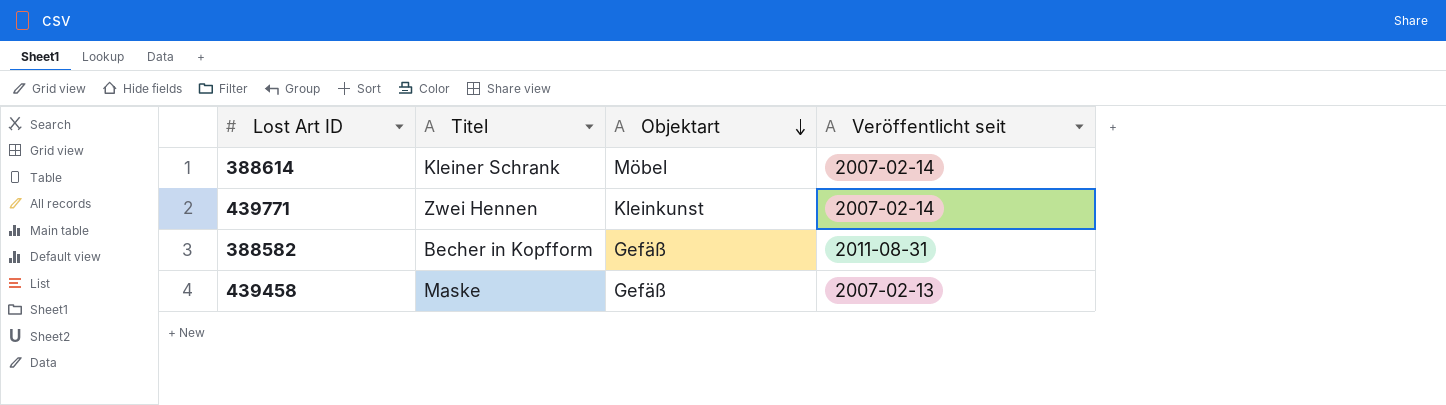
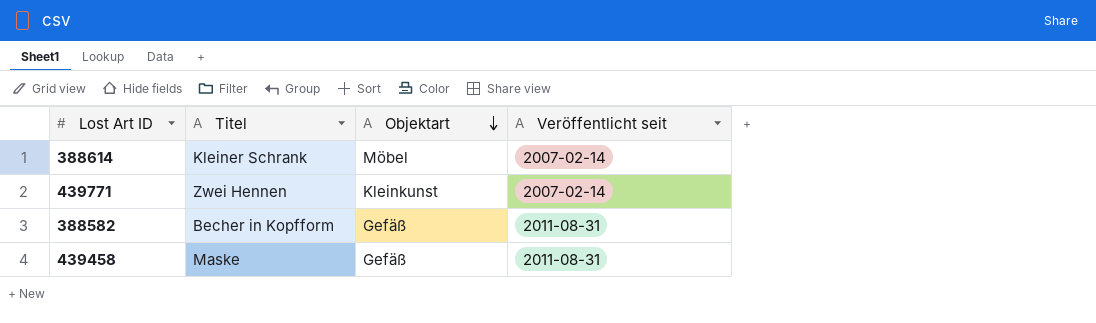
439458 | Veröffentlicht seit: 2007-02-13 -> 2011-08-31

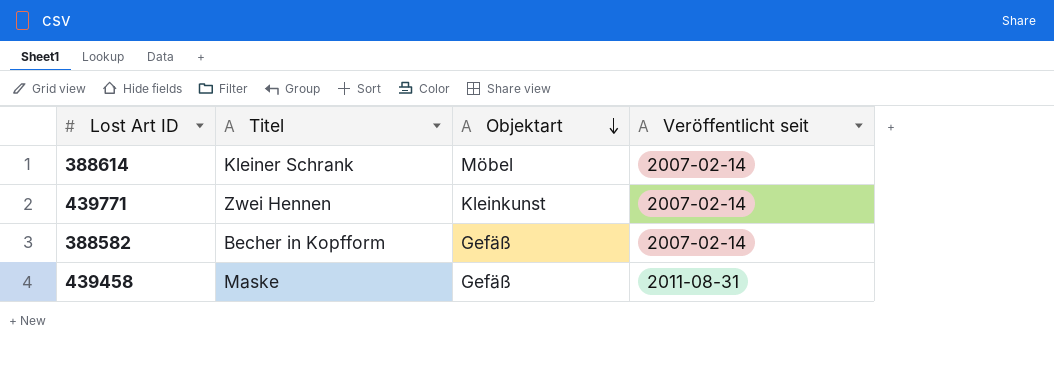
388582 | Veröffentlicht seit: 2011-08-31 -> 2007-02-14

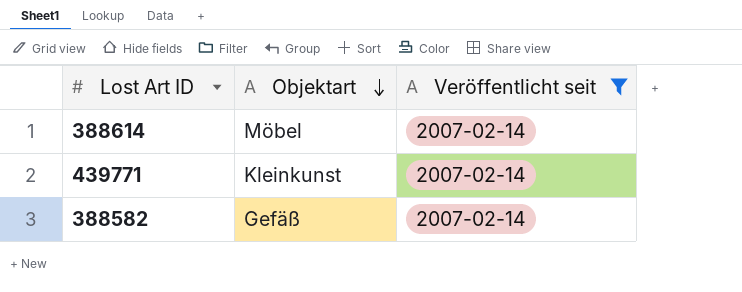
filter: none -> Veröffentlicht seit = 2007-02-14
column Titel | position: 2 -> none

